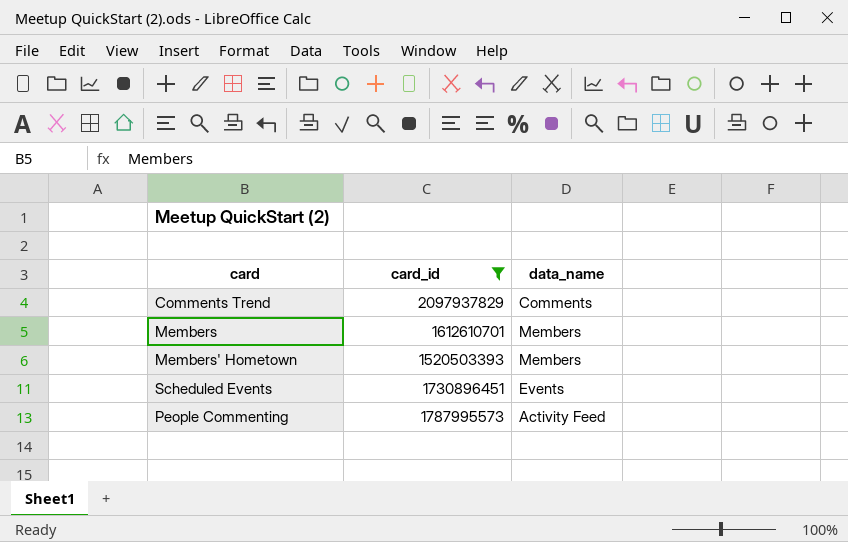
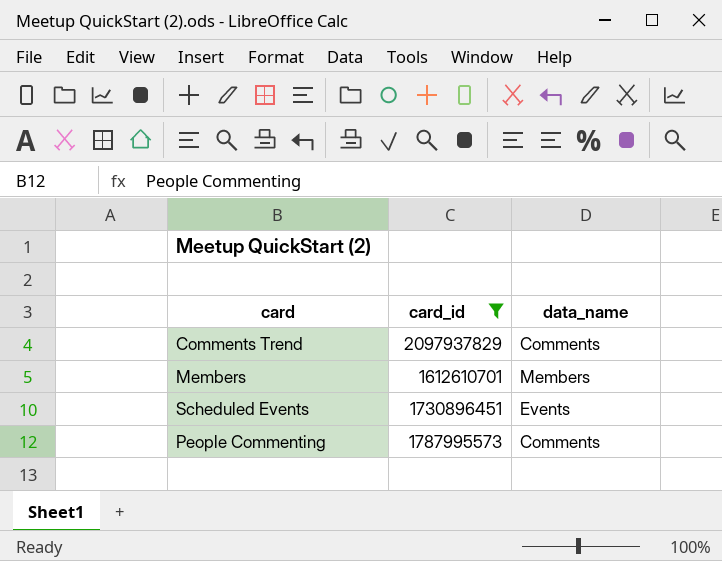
row Members' Hometown: 1520503393 | Members -> none
People Commenting | data_name: Activity Feed -> Comments

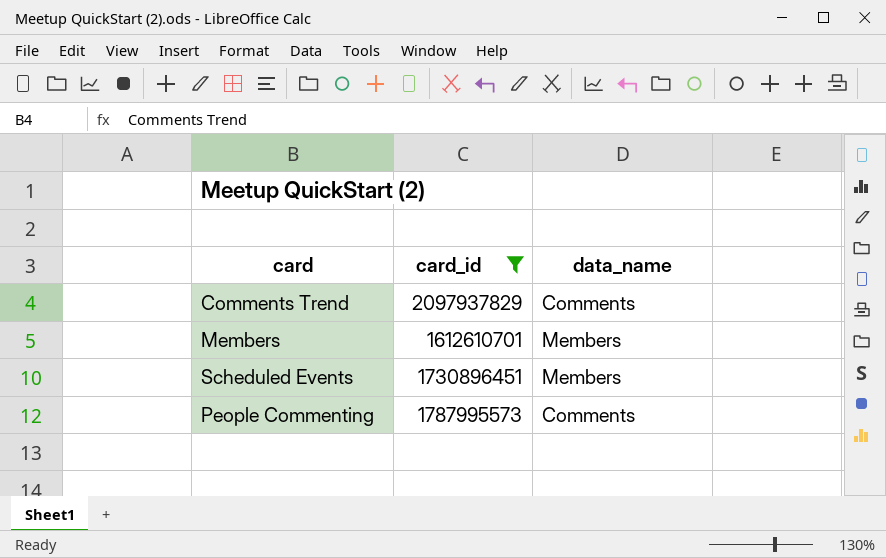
Scheduled Events | data_name: Events -> Members

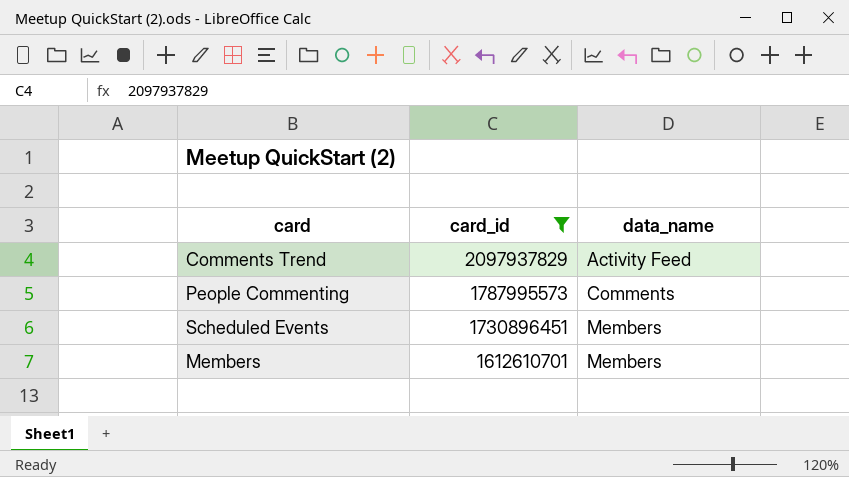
row order: none -> card_id descending
Comments Trend | data_name: Comments -> Activity Feed

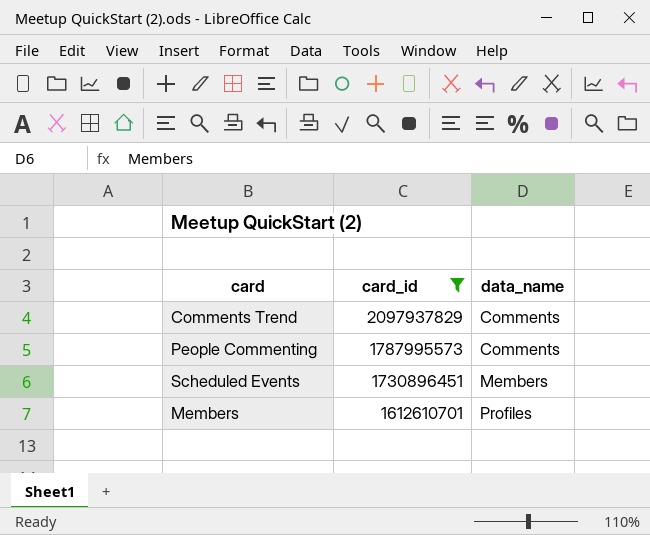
Comments Trend | data_name: Activity Feed -> Comments
Members | data_name: Members -> Profiles

